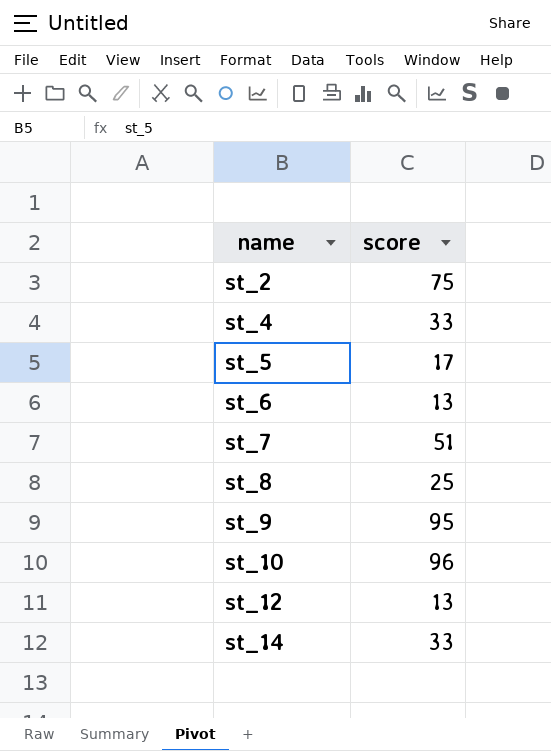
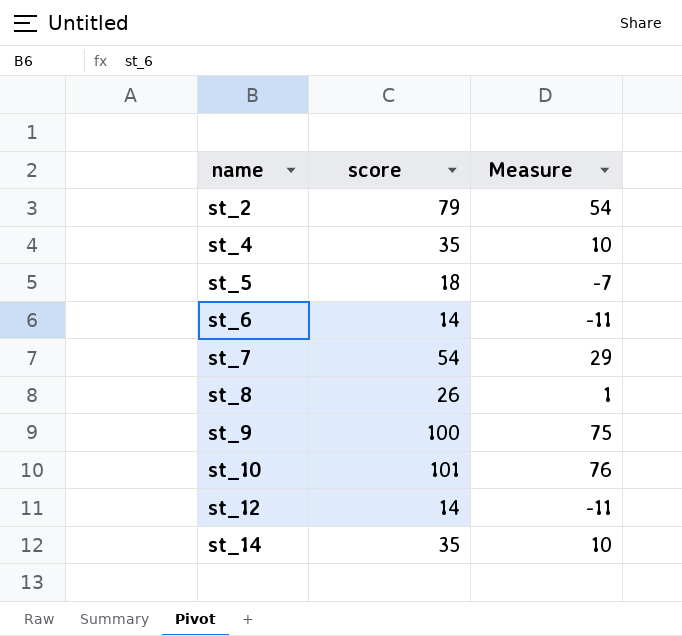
column Measure | formula: none -> [score] - 25
st_2 | score: 75 -> 79
st_4 | score: 33 -> 35
st_5 | score: 17 -> 18
st_6 | score: 13 -> 14
st_7 | score: 51 -> 54
st_8 | score: 25 -> 26
st_9 | score: 95 -> 100
st_10 | score: 96 -> 101
st_12 | score: 13 -> 14
st_14 | score: 33 -> 35

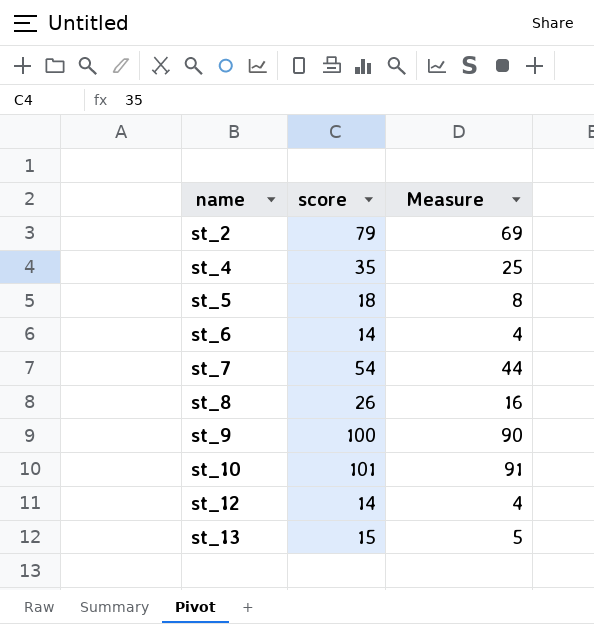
column Measure | formula: [score] - 25 -> [score] - 10
row st_14: 35 | 10 -> none
row st_13: none -> 15 | 5

